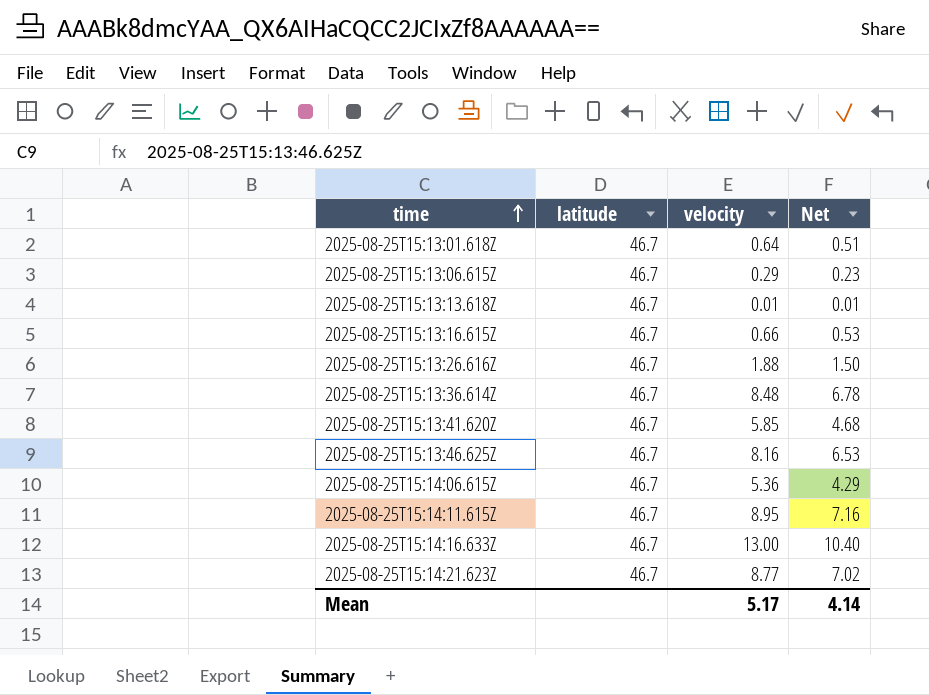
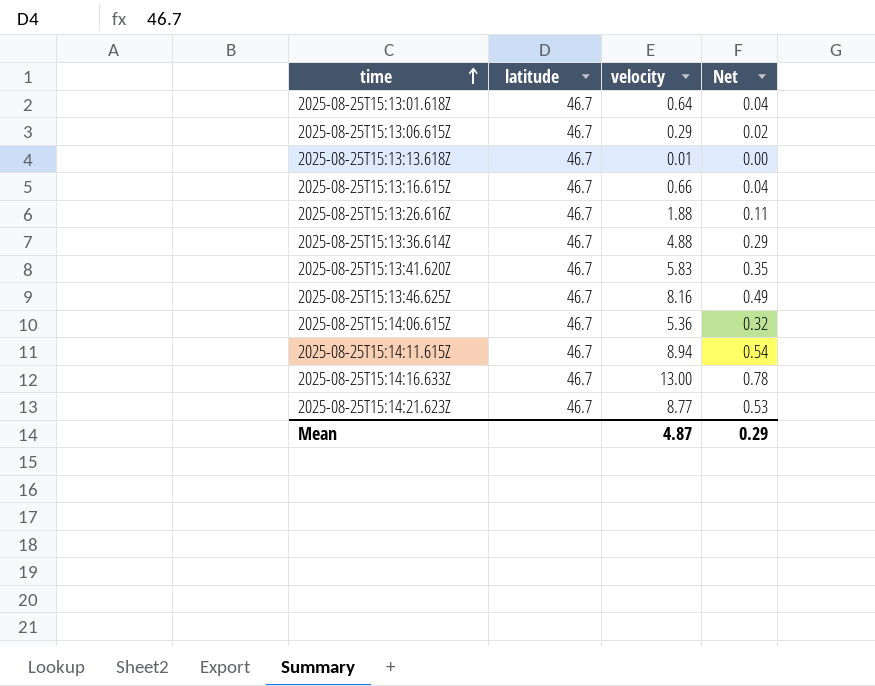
column Net | formula: [velocity] * 0.8 -> [velocity] * 0.06
2025-08-25T15:13:36.614Z | velocity: 8.48 -> 4.88
2025-08-25T15:13:41.620Z | velocity: 5.85 -> 5.83
2025-08-25T15:14:11.615Z | velocity: 8.95 -> 8.94
Mean | velocity: 5.17 -> 4.87
Mean | Net: 4.14 -> 0.29

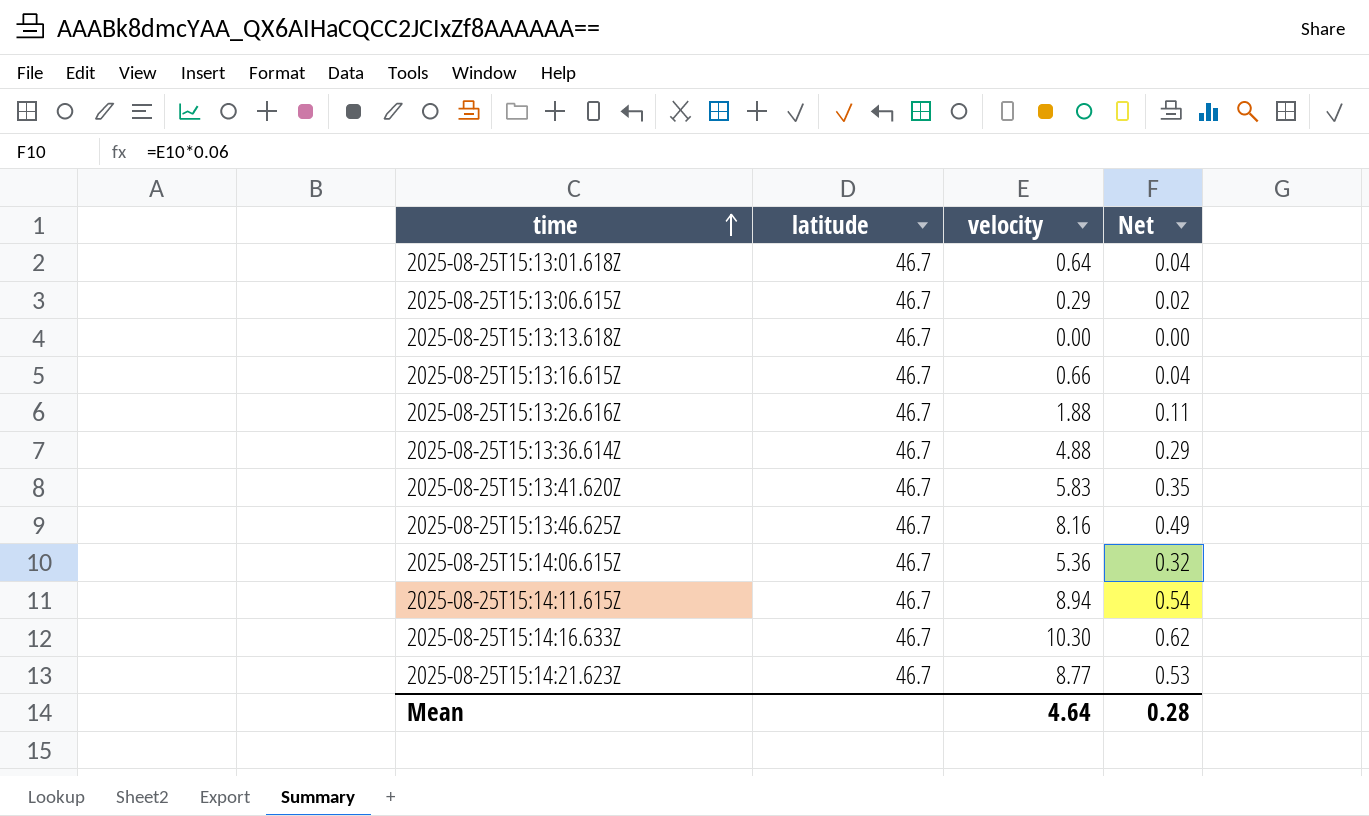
2025-08-25T15:13:13.618Z | velocity: 0.01 -> 0.00
2025-08-25T15:14:16.633Z | velocity: 13.00 -> 10.30
2025-08-25T15:14:16.633Z | Net: 0.78 -> 0.62
Mean | velocity: 4.87 -> 4.64
Mean | Net: 0.29 -> 0.28

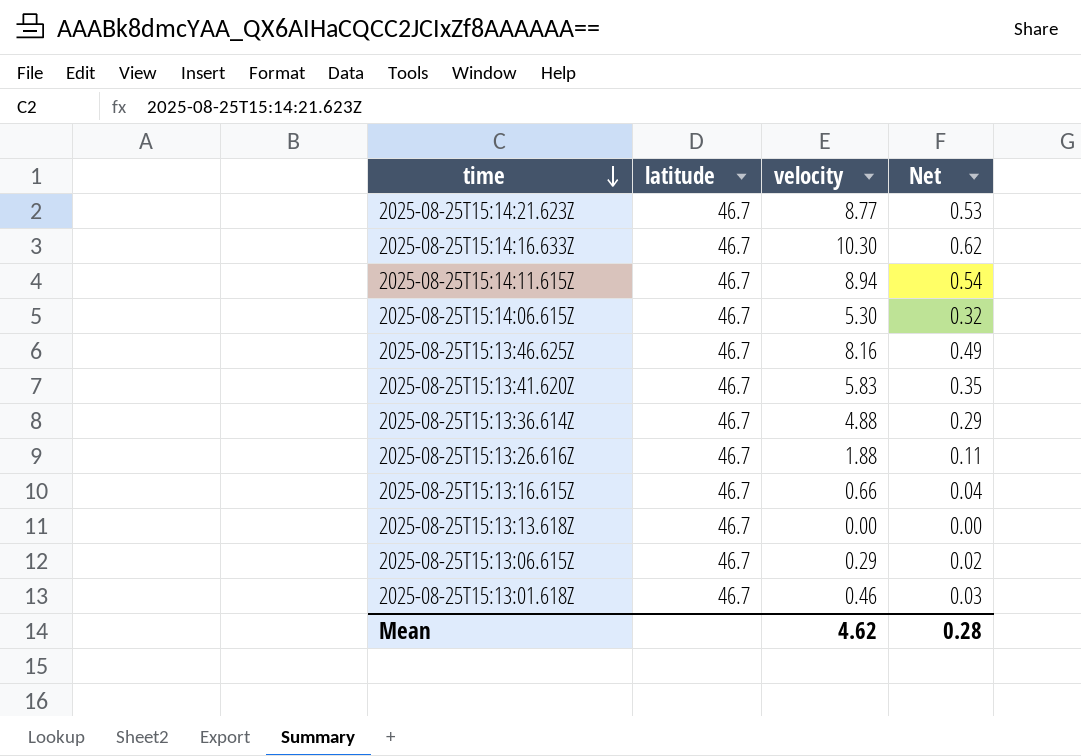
row order: time ascending -> time descending
2025-08-25T15:14:06.615Z | velocity: 5.36 -> 5.30
2025-08-25T15:13:01.618Z | velocity: 0.64 -> 0.46
2025-08-25T15:13:01.618Z | Net: 0.04 -> 0.03
Mean | velocity: 4.64 -> 4.62

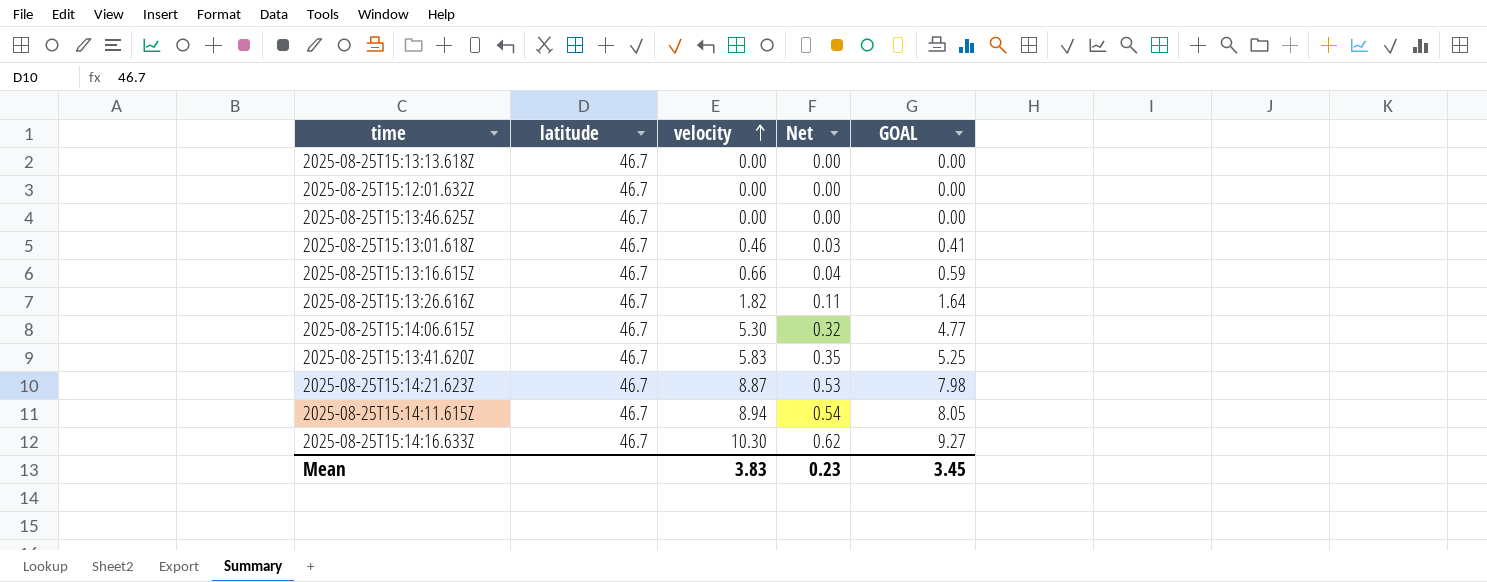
row order: time descending -> velocity ascending
column GOAL | formula: none -> [velocity] * 0.9
row 2025-08-25T15:13:36.614Z: 46.7 | 4.88 | 0.29 -> none
row 2025-08-25T15:13:06.615Z: 46.7 | 0.29 | 0.02 -> none
row 2025-08-25T15:12:01.632Z: none -> 46.7 | 0.00 | 0.00 | 0.00
2025-08-25T15:13:46.625Z | velocity: 8.16 -> 0.00
2025-08-25T15:13:46.625Z | Net: 0.49 -> 0.00
2025-08-25T15:13:26.616Z | velocity: 1.88 -> 1.82
2025-08-25T15:14:21.623Z | velocity: 8.77 -> 8.87
Mean | velocity: 4.62 -> 3.83
Mean | Net: 0.28 -> 0.23

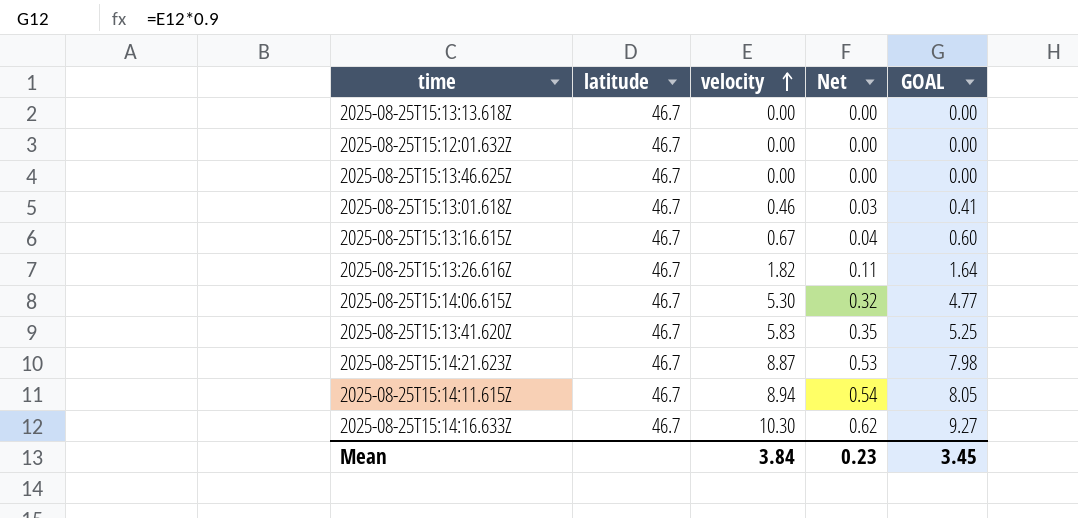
2025-08-25T15:13:16.615Z | velocity: 0.66 -> 0.67
2025-08-25T15:13:16.615Z | GOAL: 0.59 -> 0.60
Mean | velocity: 3.83 -> 3.84

